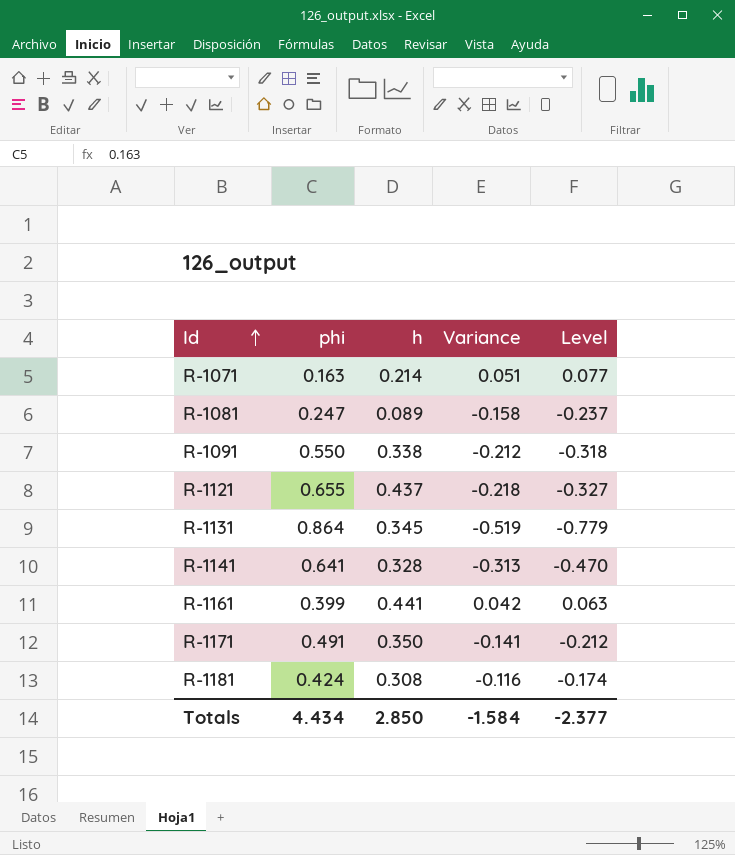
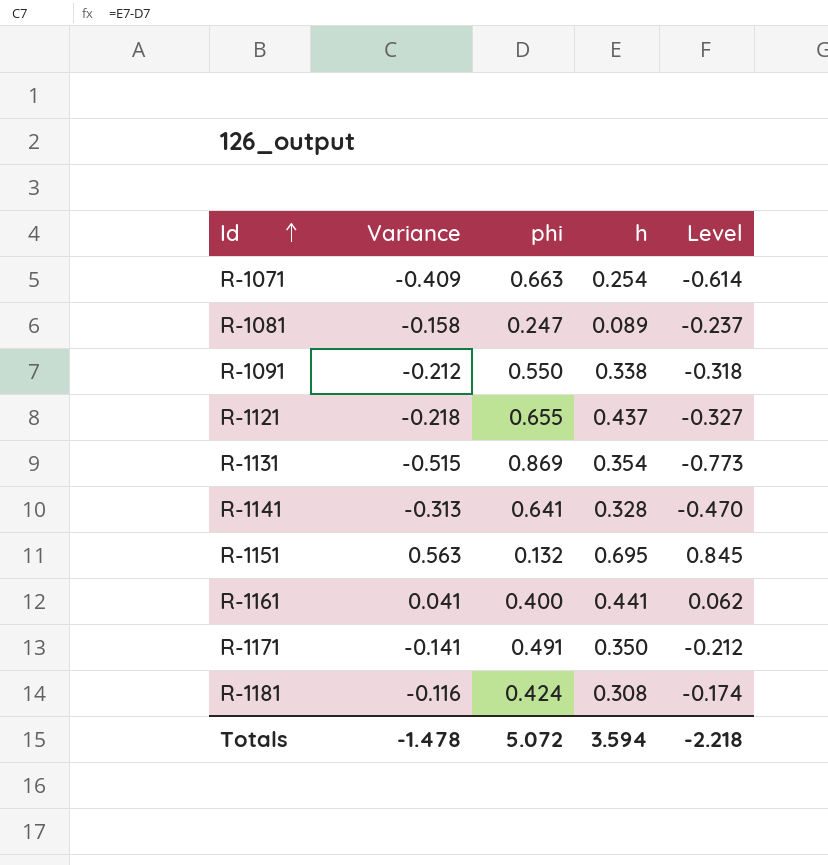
column Variance | position: 4 -> 2
R-1071 | Variance: 0.051 -> -0.409
R-1071 | phi: 0.163 -> 0.663
R-1071 | h: 0.214 -> 0.254
R-1071 | Level: 0.077 -> -0.614
R-1131 | Variance: -0.519 -> -0.515
R-1131 | phi: 0.864 -> 0.869
R-1131 | h: 0.345 -> 0.354
R-1131 | Level: -0.779 -> -0.773
row R-1151: none -> 0.563 | 0.132 | 0.695 | 0.845
R-1161 | Variance: 0.042 -> 0.041
R-1161 | phi: 0.399 -> 0.400
R-1161 | Level: 0.063 -> 0.062
Totals | Variance: -1.584 -> -1.478
Totals | phi: 4.434 -> 5.072
Totals | h: 2.850 -> 3.594
Totals | Level: -2.377 -> -2.218

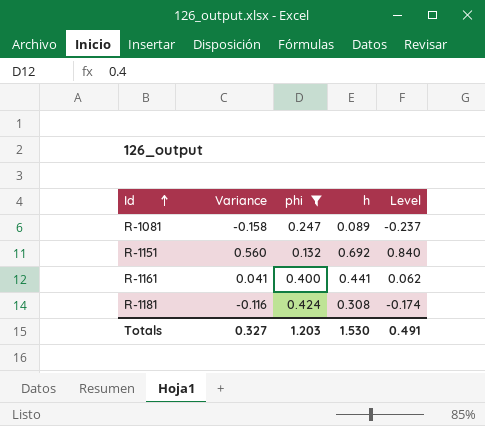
filter: none -> phi <= 0.424
R-1151 | Variance: 0.563 -> 0.560
R-1151 | h: 0.695 -> 0.692
R-1151 | Level: 0.845 -> 0.840
Totals | Variance: -1.478 -> 0.327
Totals | phi: 5.072 -> 1.203
Totals | h: 3.594 -> 1.530
Totals | Level: -2.218 -> 0.491

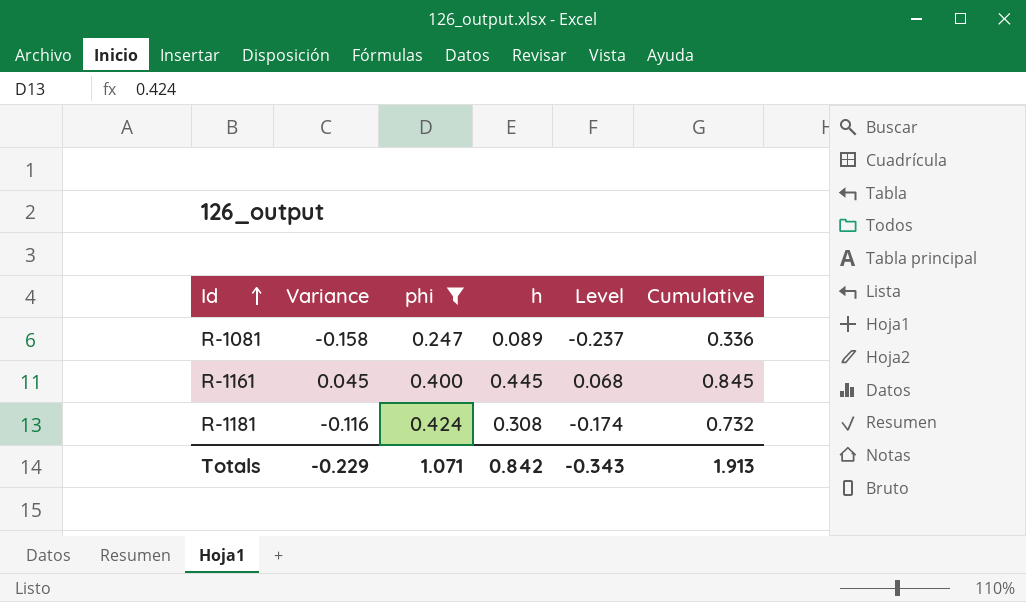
column Cumulative | formula: none -> [phi] + [h]
row R-1151: 0.560 | 0.132 | 0.692 | 0.840 -> none
R-1161 | Variance: 0.041 -> 0.045
R-1161 | h: 0.441 -> 0.445
R-1161 | Level: 0.062 -> 0.068
Totals | Variance: 0.327 -> -0.229
Totals | phi: 1.203 -> 1.071
Totals | h: 1.530 -> 0.842
Totals | Level: 0.491 -> -0.343

